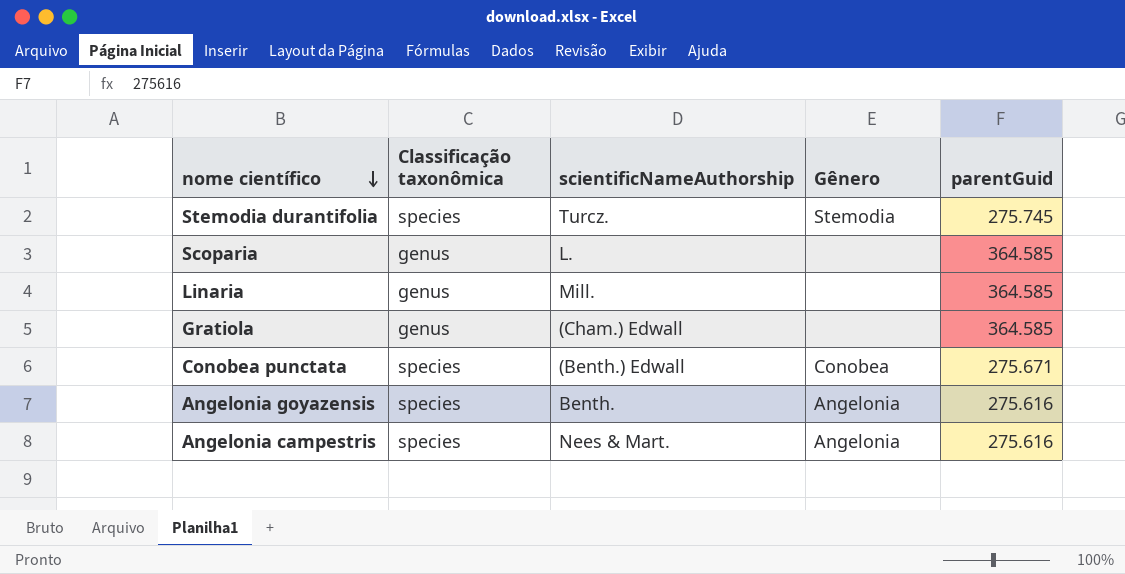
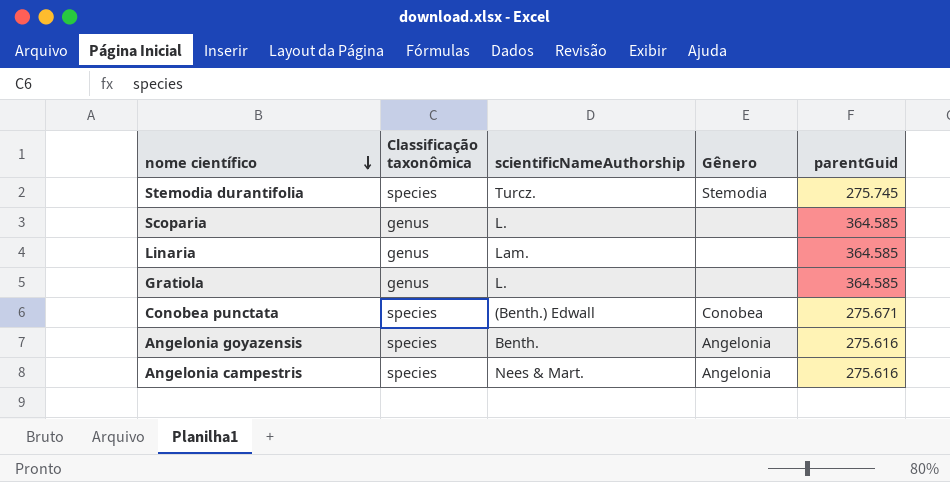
Linaria | scientificNameAuthorship: Mill. -> Lam.
Gratiola | scientificNameAuthorship: (Cham.) Edwall -> L.

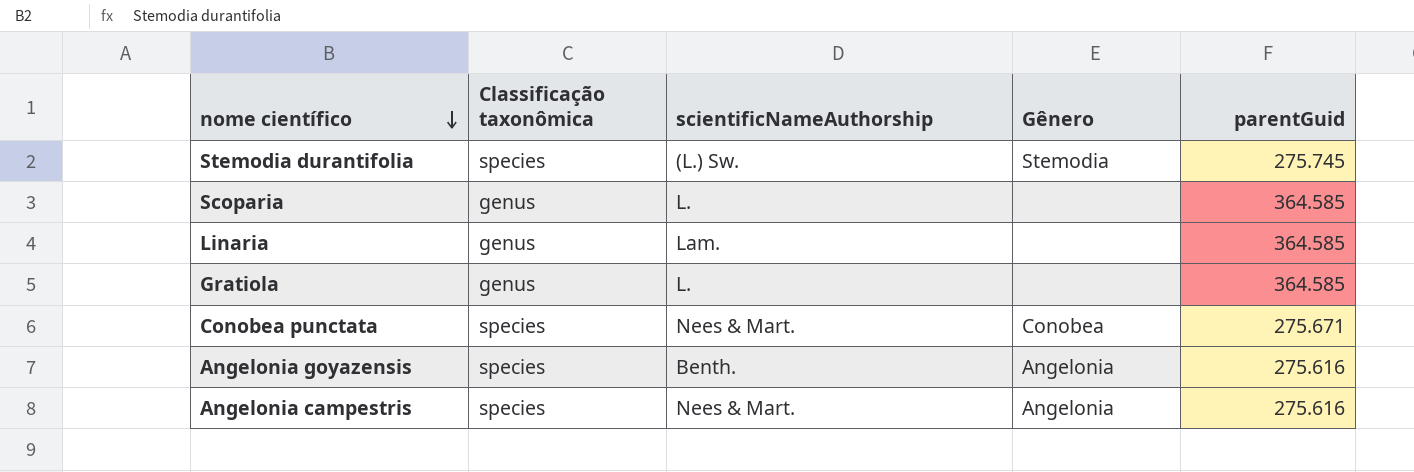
Stemodia durantifolia | scientificNameAuthorship: Turcz. -> (L.) Sw.
Conobea punctata | scientificNameAuthorship: (Benth.) Edwall -> Nees & Mart.

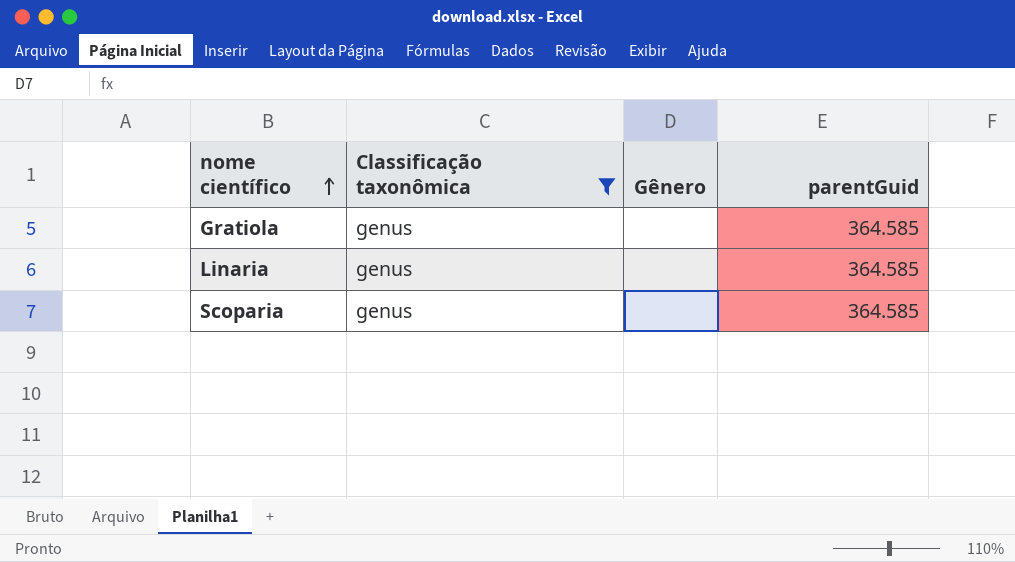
filter: none -> Classificação taxonômica = genus
row order: nome científico descending -> nome científico ascending
column scientificNameAuthorship | position: 3 -> none

